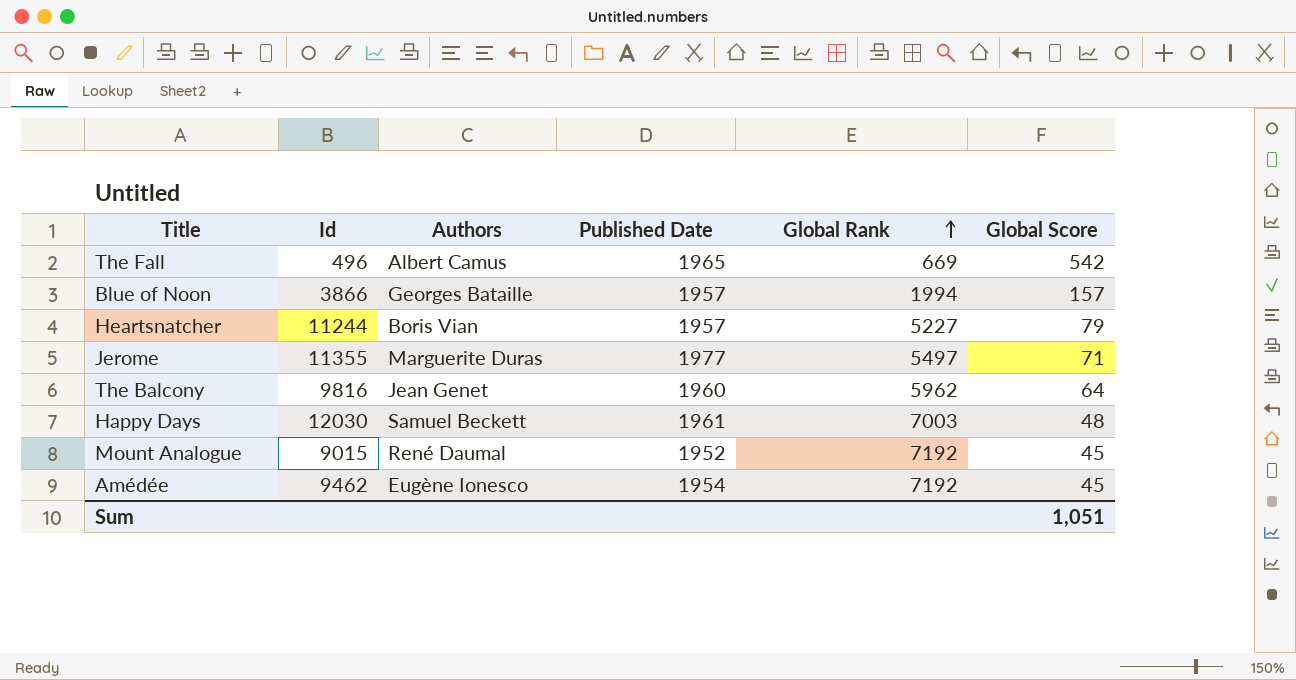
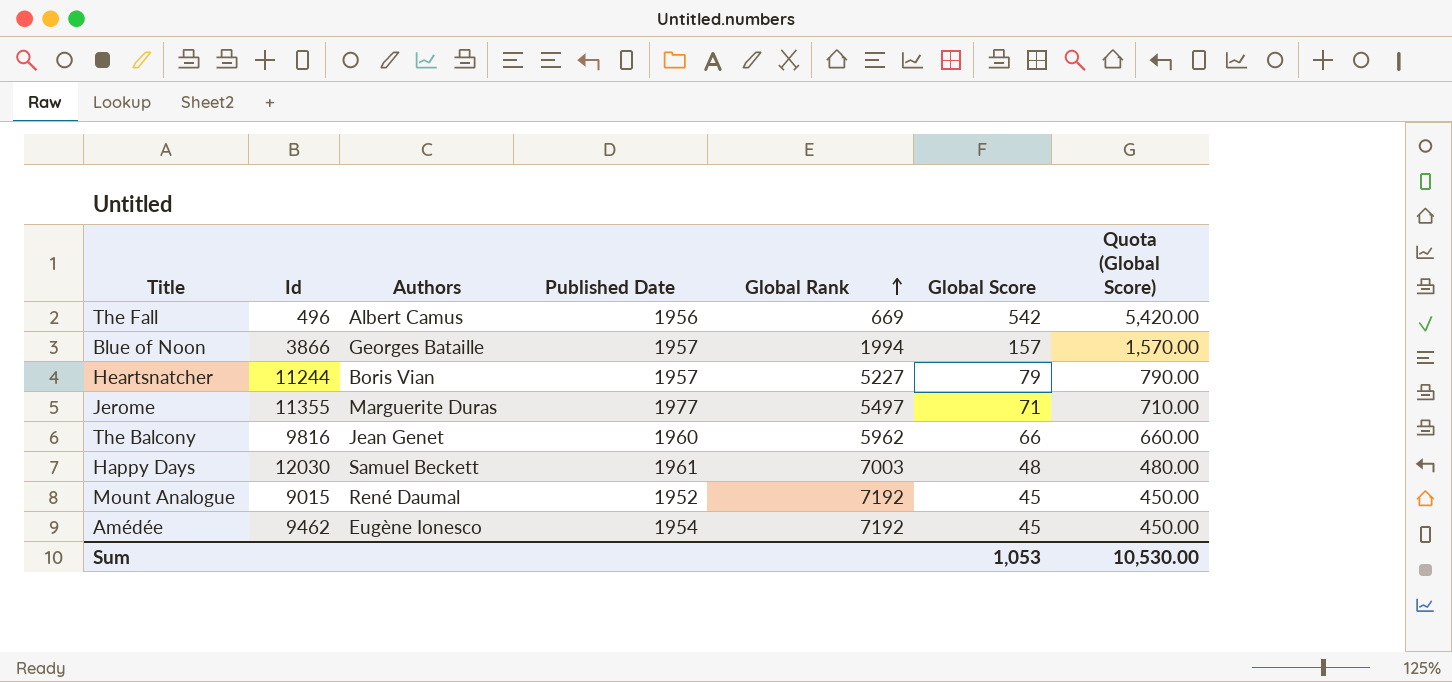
column Quota (Global Score) | formula: none -> [Global Score] * 10
The Fall | Published Date: 1965 -> 1956
The Balcony | Global Score: 64 -> 66
Sum | Global Score: 1,051 -> 1,053

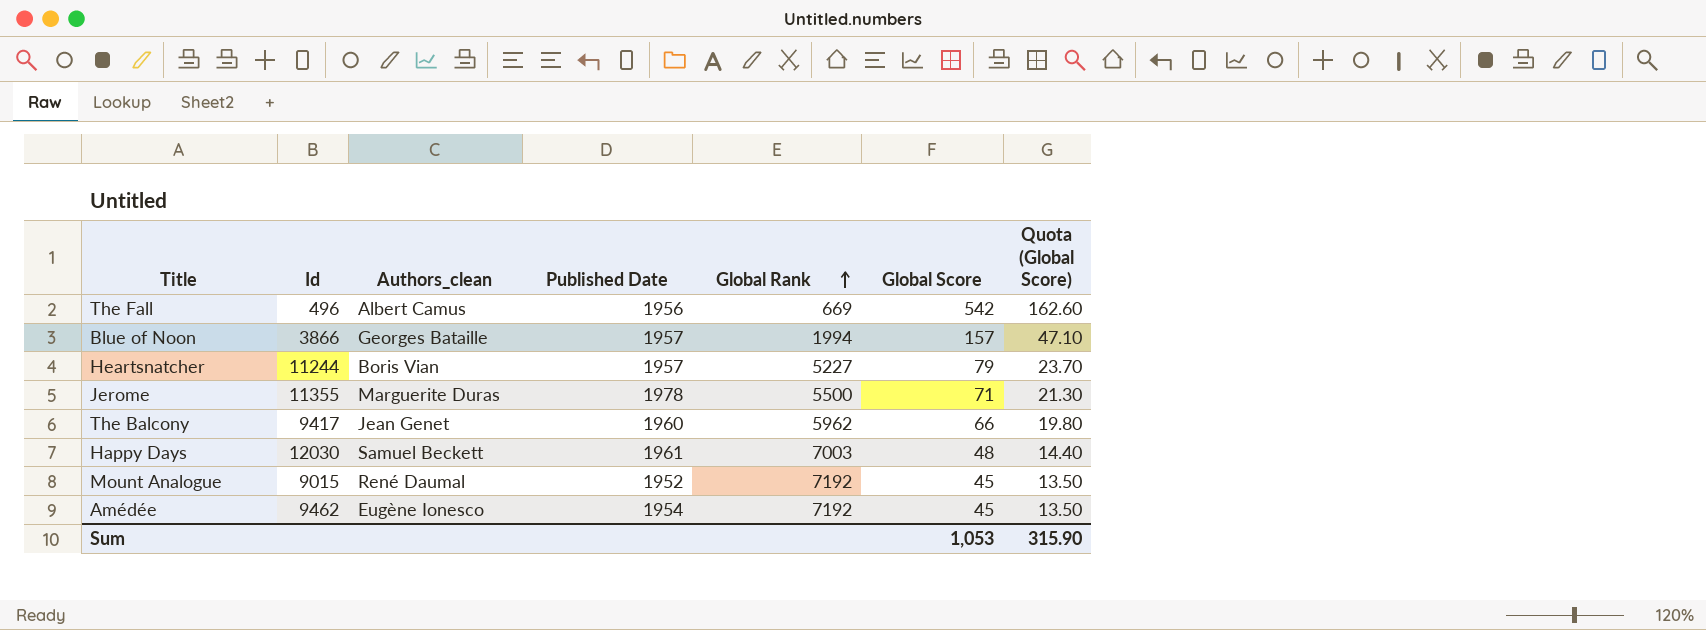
column name: Authors -> Authors_clean
column Quota (Global Score) | formula: [Global Score] * 10 -> [Global Score] * 0.3
Jerome | Published Date: 1977 -> 1978
Jerome | Global Rank: 5497 -> 5500
The Balcony | Id: 9816 -> 9417
Sum | Quota (Global Score): 10,530.00 -> 315.90

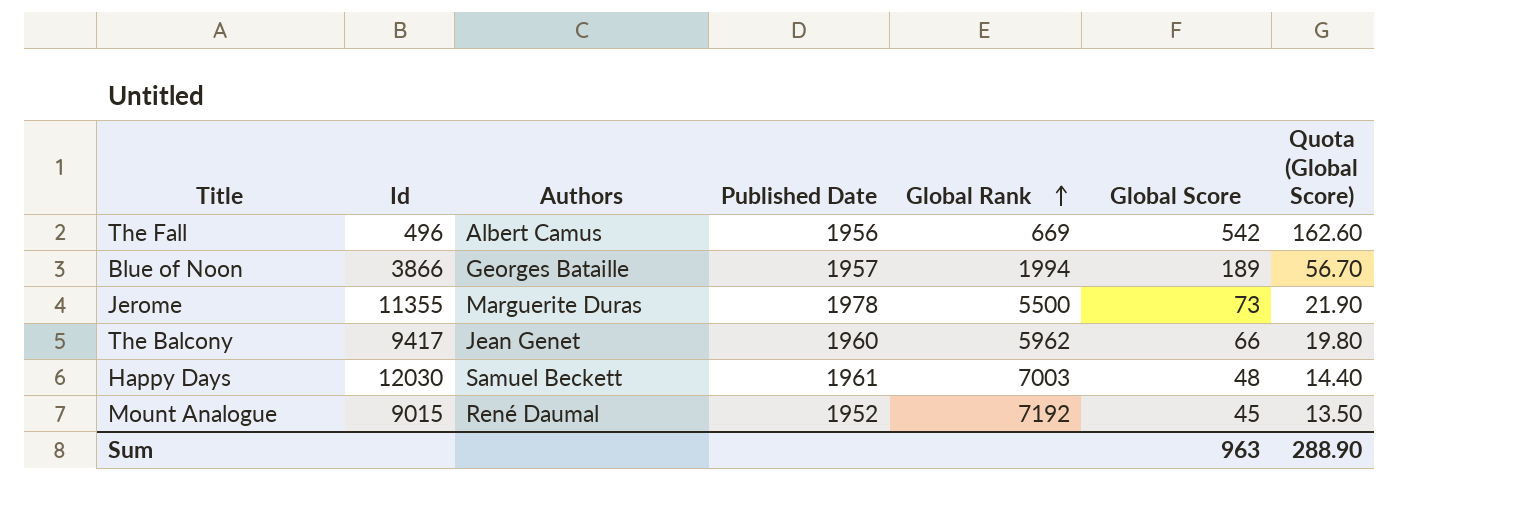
column name: Authors_clean -> Authors
row Heartsnatcher: 11244 | Boris Vian | 1957 | 5227 | 79 | 23.70 -> none
row Amédée: 9462 | Eugène Ionesco | 1954 | 7192 | 45 | 13.50 -> none
Blue of Noon | Global Score: 157 -> 189
Blue of Noon | Quota (Global Score): 47.10 -> 56.70
Jerome | Global Score: 71 -> 73
Jerome | Quota (Global Score): 21.30 -> 21.90
Sum | Global Score: 1,053 -> 963
Sum | Quota (Global Score): 315.90 -> 288.90

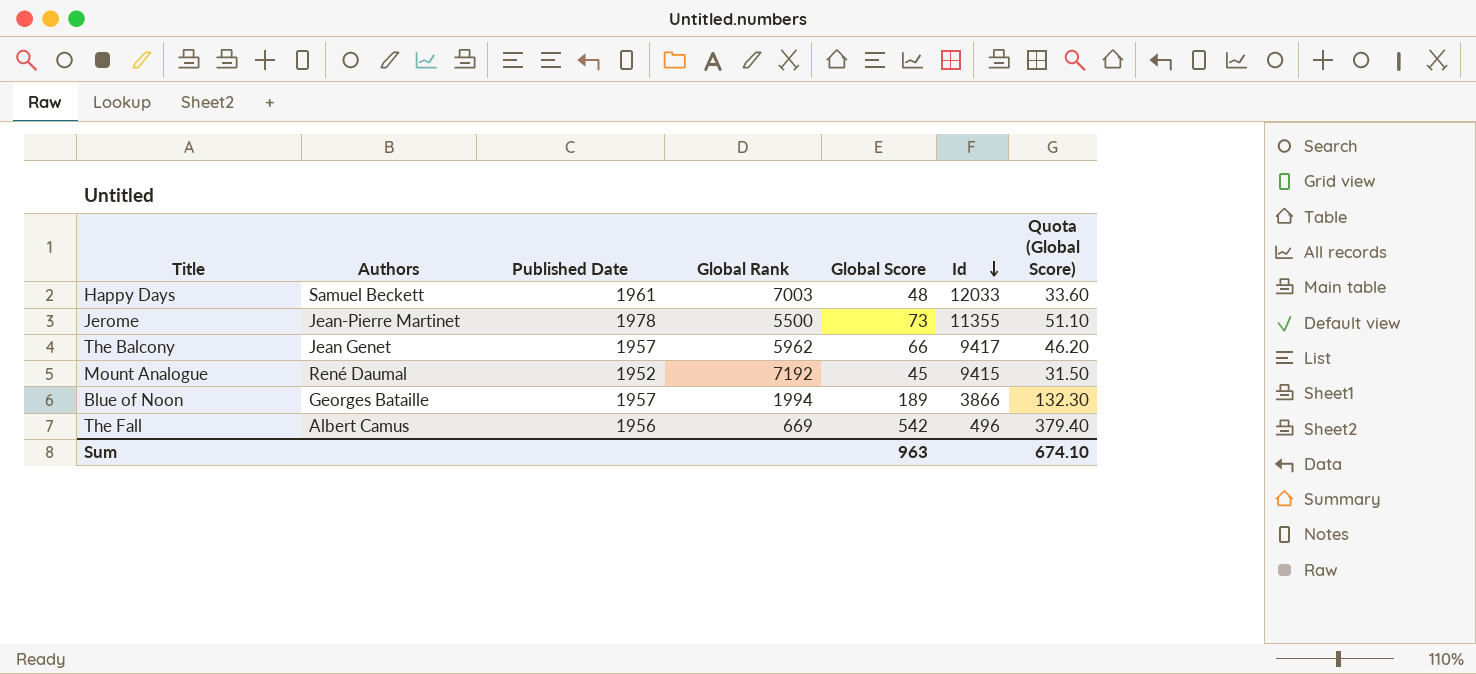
row order: Global Rank ascending -> Id descending
column Id | position: 2 -> 6
column Quota (Global Score) | formula: [Global Score] * 0.3 -> [Global Score] * 0.7
Happy Days | Id: 12030 -> 12033
Jerome | Authors: Marguerite Duras -> Jean-Pierre Martinet
The Balcony | Published Date: 1960 -> 1957
Mount Analogue | Id: 9015 -> 9415
Sum | Quota (Global Score): 288.90 -> 674.10

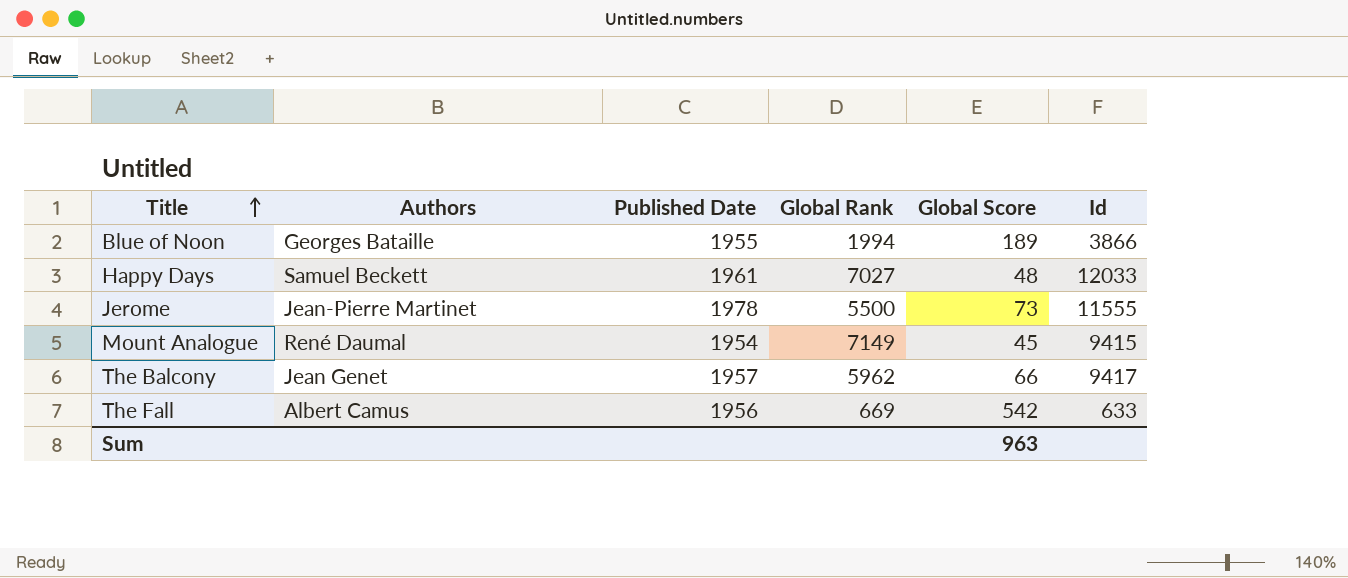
row order: Id descending -> Title ascending
column Quota (Global Score) | formula: [Global Score] * 0.7 -> none
Blue of Noon | Published Date: 1957 -> 1955
Happy Days | Global Rank: 7003 -> 7027
Jerome | Id: 11355 -> 11555
Mount Analogue | Published Date: 1952 -> 1954
Mount Analogue | Global Rank: 7192 -> 7149
The Fall | Id: 496 -> 633

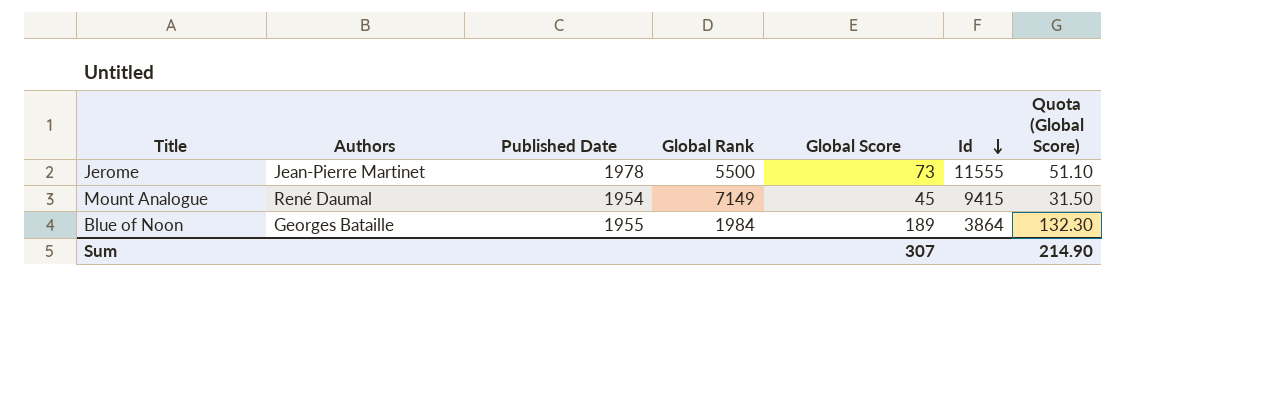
row order: Title ascending -> Id descending
column Quota (Global Score) | formula: none -> [Global Score] * 0.7
row Happy Days: Samuel Beckett | 1961 | 7027 | 48 | 12033 -> none
row The Balcony: Jean Genet | 1957 | 5962 | 66 | 9417 -> none
row The Fall: Albert Camus | 1956 | 669 | 542 | 633 -> none
Blue of Noon | Global Rank: 1994 -> 1984
Blue of Noon | Id: 3866 -> 3864
Sum | Global Score: 963 -> 307

